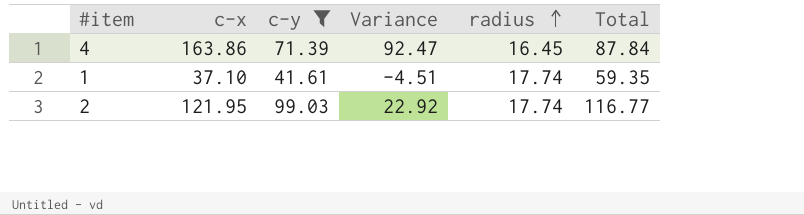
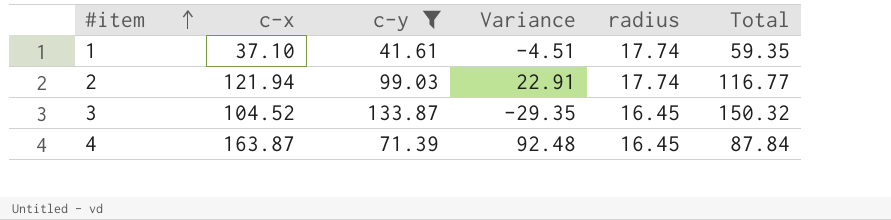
row order: radius ascending -> #item ascending
2 | c-x: 121.95 -> 121.94
2 | Variance: 22.92 -> 22.91
row 3: none -> 104.52 | 133.87 | -29.35 | 16.45 | 150.32
4 | c-x: 163.86 -> 163.87
4 | Variance: 92.47 -> 92.48

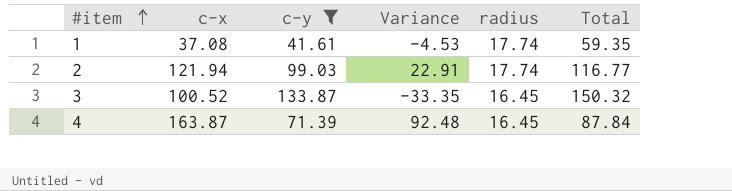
1 | c-x: 37.10 -> 37.08
1 | Variance: -4.51 -> -4.53
3 | c-x: 104.52 -> 100.52
3 | Variance: -29.35 -> -33.35

